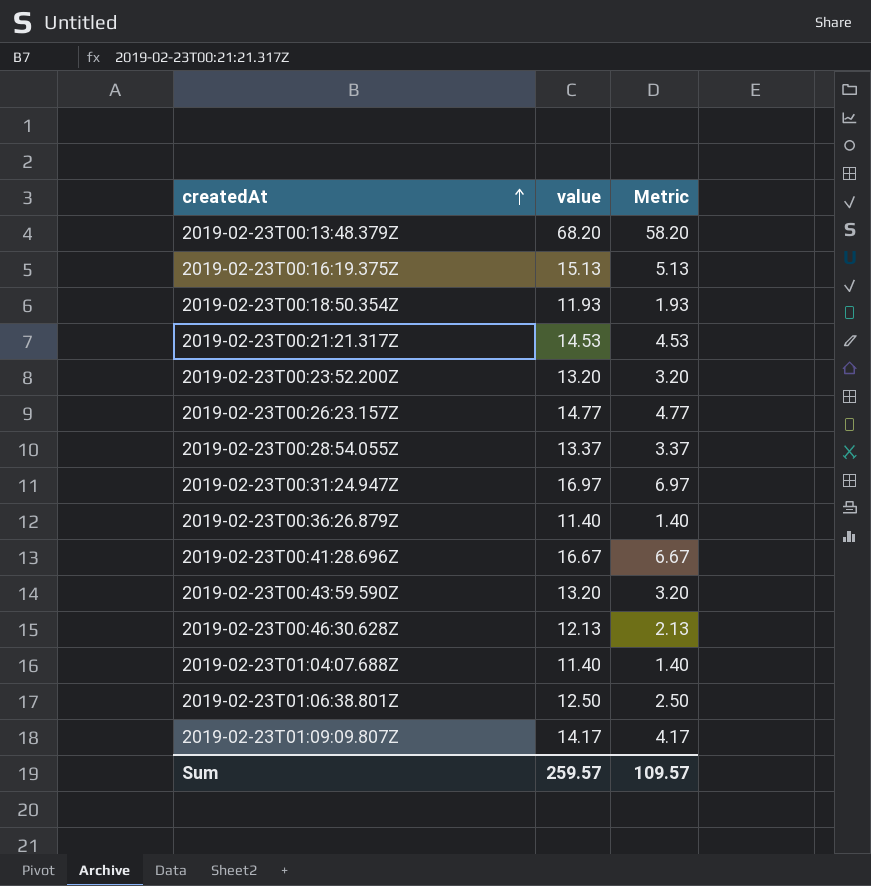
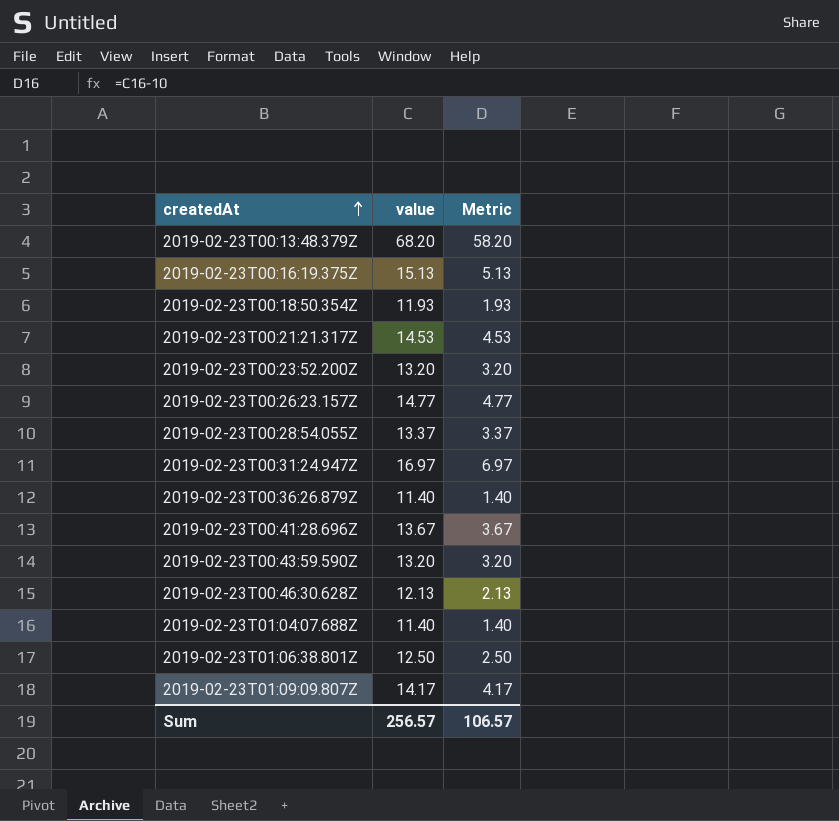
2019-02-23T00:41:28.696Z | value: 16.67 -> 13.67
2019-02-23T00:41:28.696Z | Metric: 6.67 -> 3.67
Sum | value: 259.57 -> 256.57
Sum | Metric: 109.57 -> 106.57

